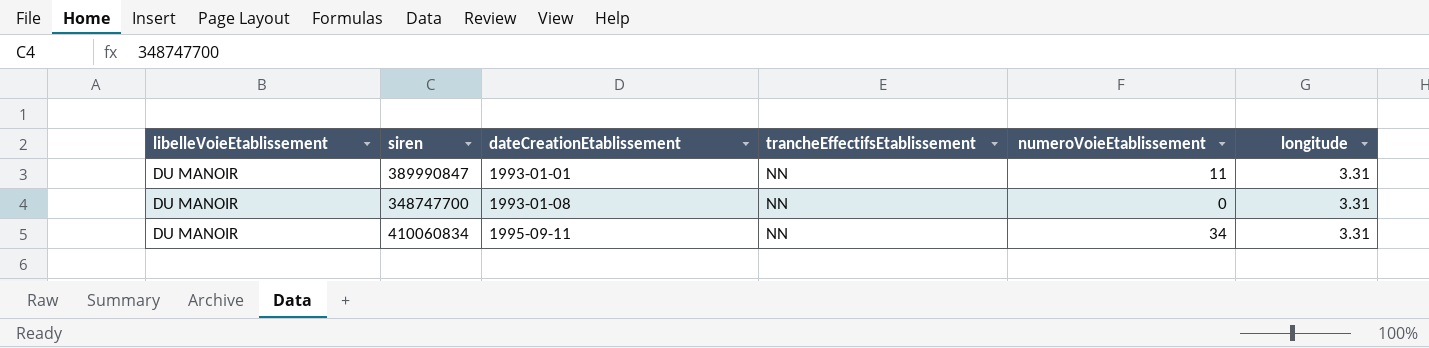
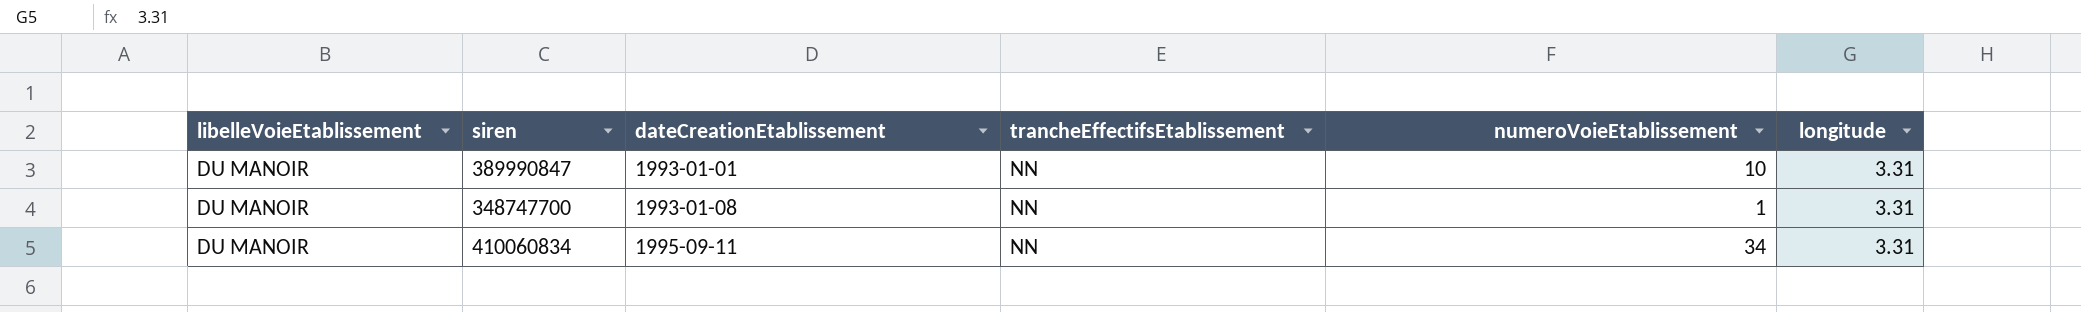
389990847 | numeroVoieEtablissement: 11 -> 10
348747700 | numeroVoieEtablissement: 0 -> 1

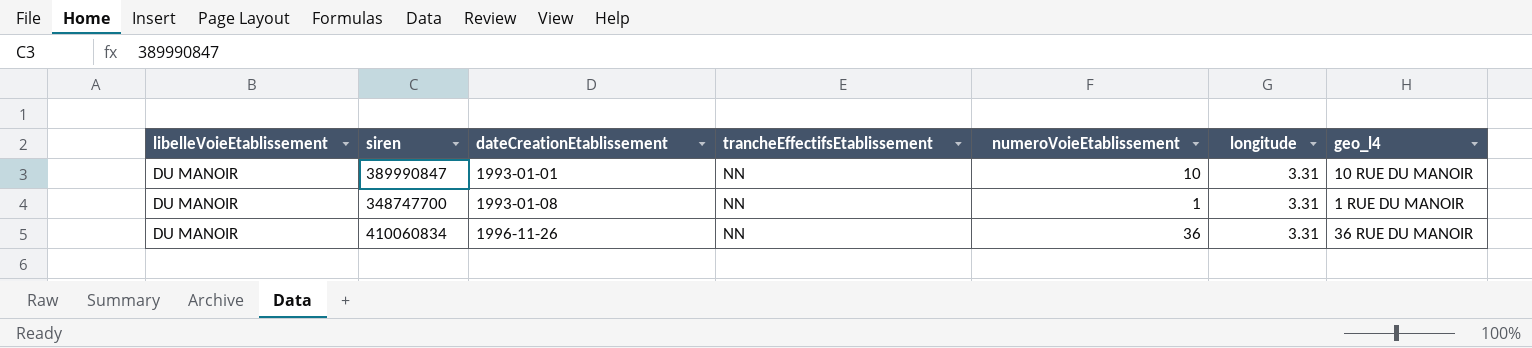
column geo_l4 | position: none -> 7
410060834 | dateCreationEtablissement: 1995-09-11 -> 1996-11-26
410060834 | numeroVoieEtablissement: 34 -> 36

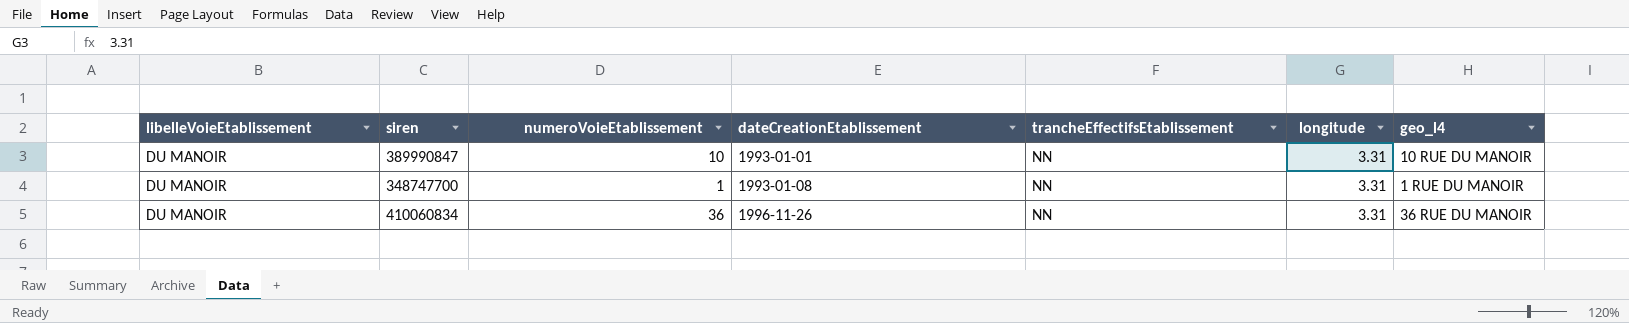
column numeroVoieEtablissement | position: 5 -> 3

